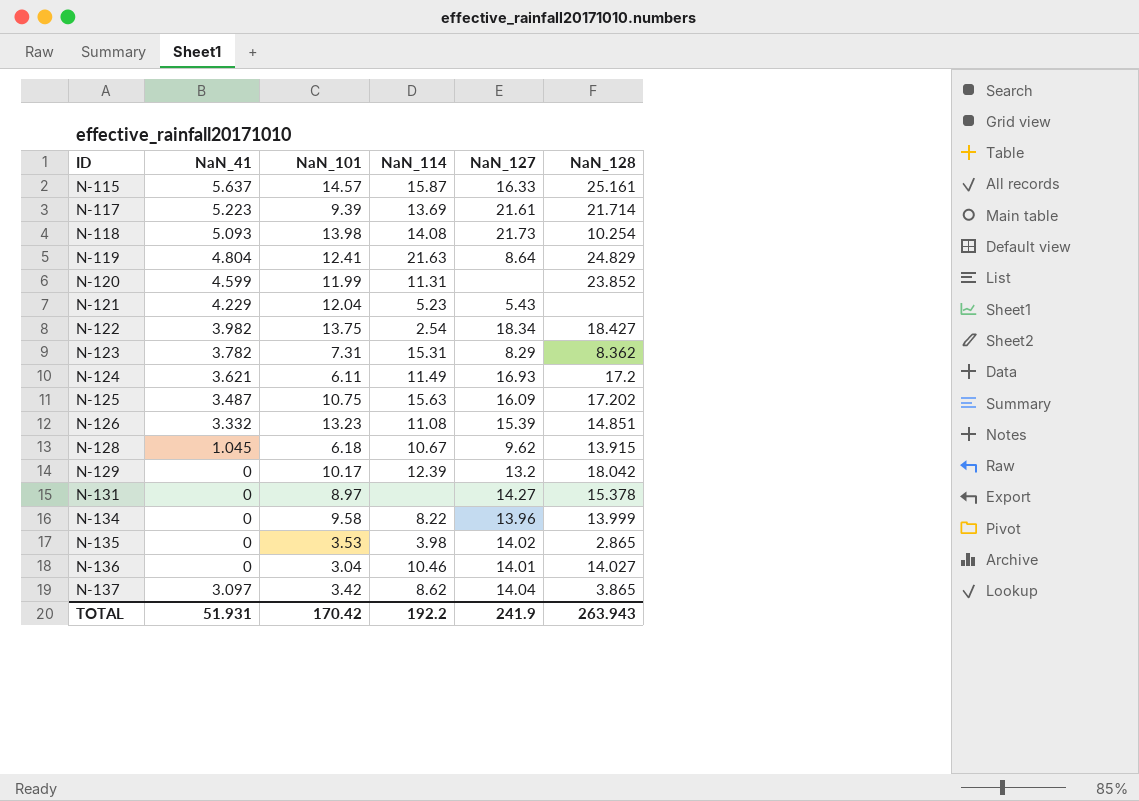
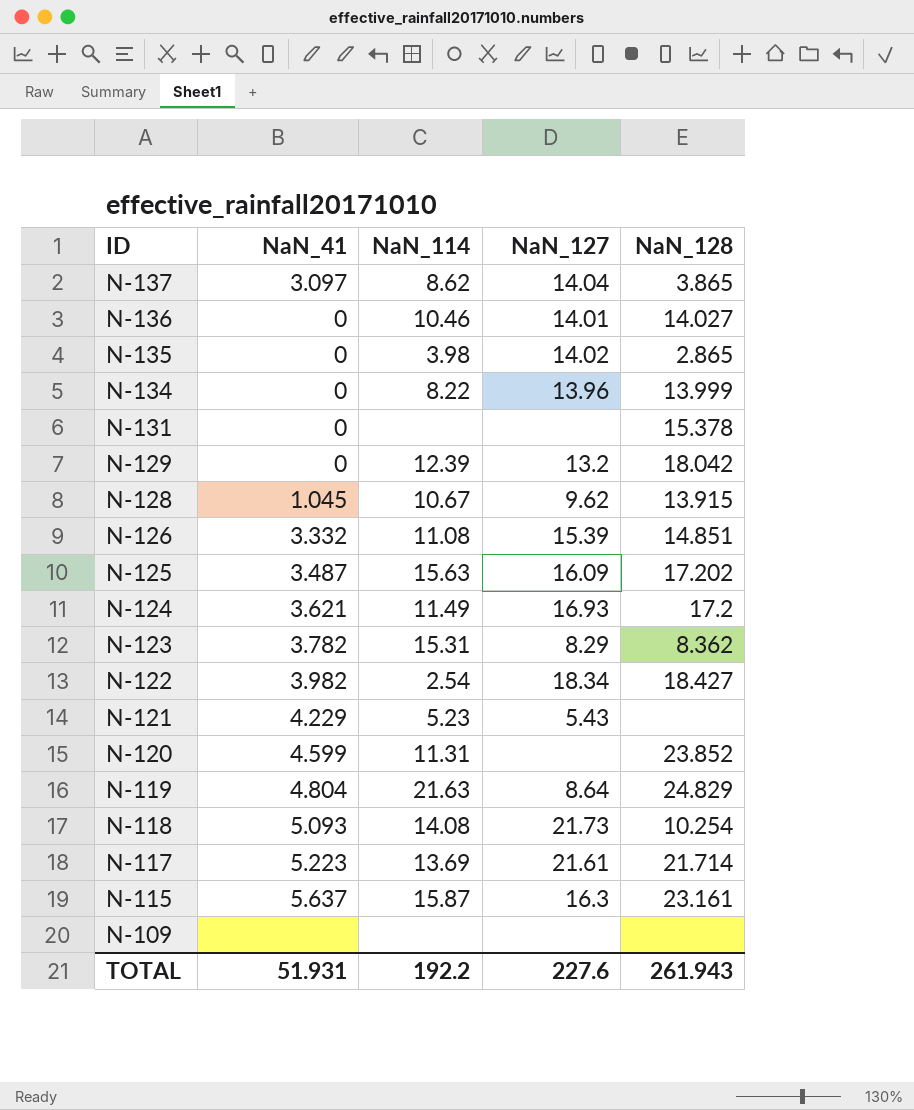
row order: ID ascending -> ID descending
column NaN_101 | position: 3 -> none
N-131 | NaN_127: 14.27 -> none
N-115 | NaN_127: 16.33 -> 16.3
N-115 | NaN_128: 25.161 -> 23.161
row N-109: none -> none | none | none | none
TOTAL | NaN_127: 241.9 -> 227.6
TOTAL | NaN_128: 263.943 -> 261.943

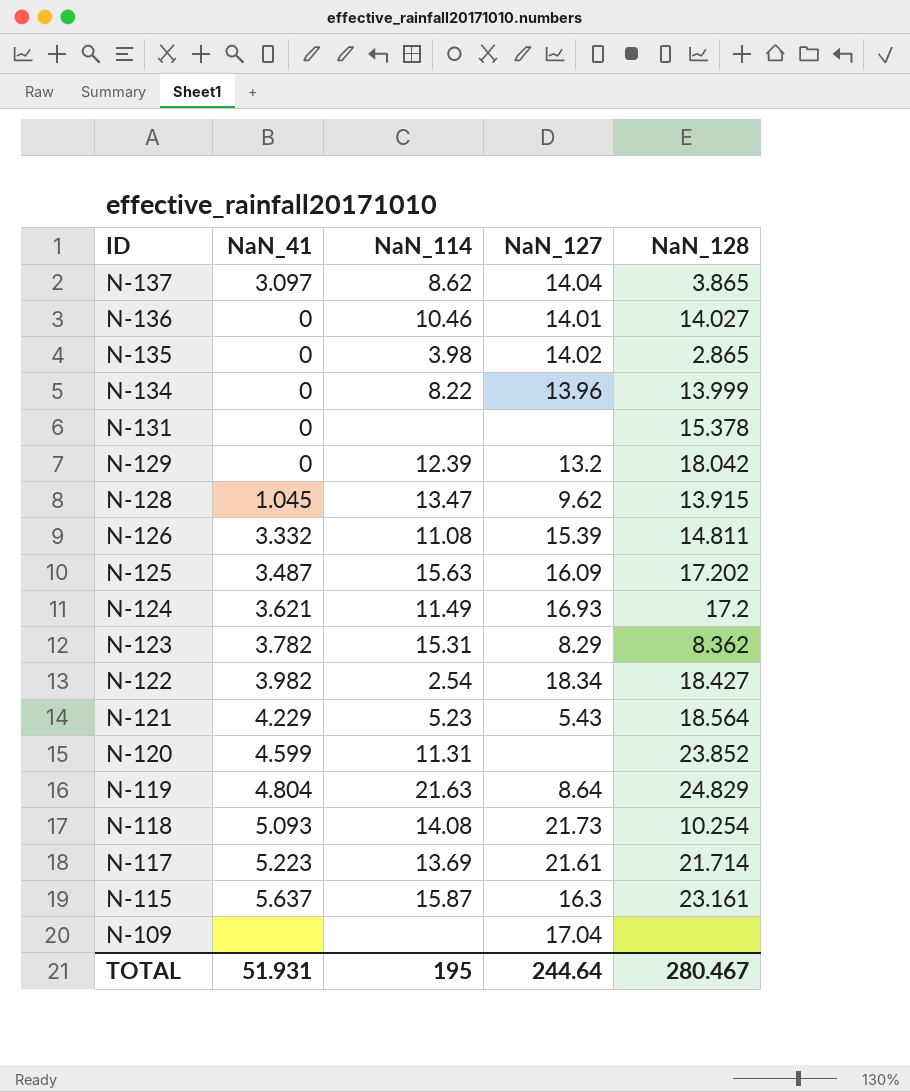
N-128 | NaN_114: 10.67 -> 13.47
N-126 | NaN_128: 14.851 -> 14.811
N-121 | NaN_128: none -> 18.564
N-109 | NaN_127: none -> 17.04
TOTAL | NaN_114: 192.2 -> 195
TOTAL | NaN_127: 227.6 -> 244.64
TOTAL | NaN_128: 261.943 -> 280.467

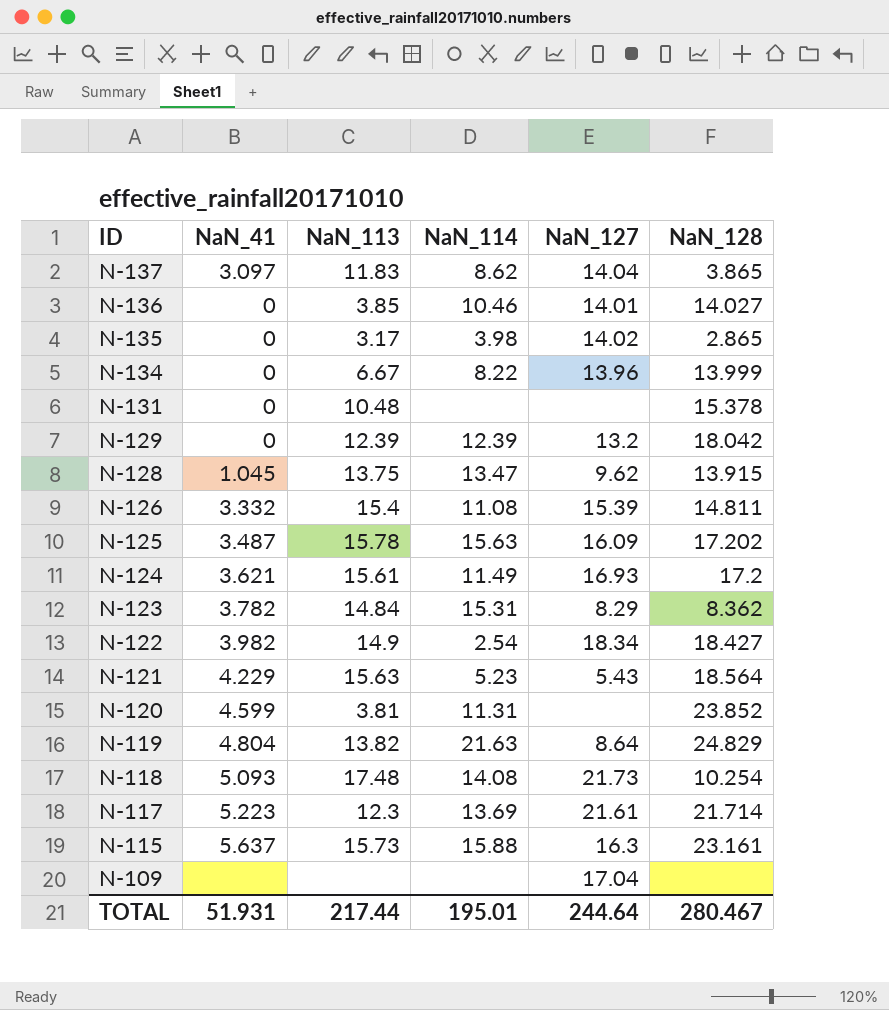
column NaN_113 | position: none -> 3
N-115 | NaN_114: 15.87 -> 15.88
TOTAL | NaN_114: 195 -> 195.01

